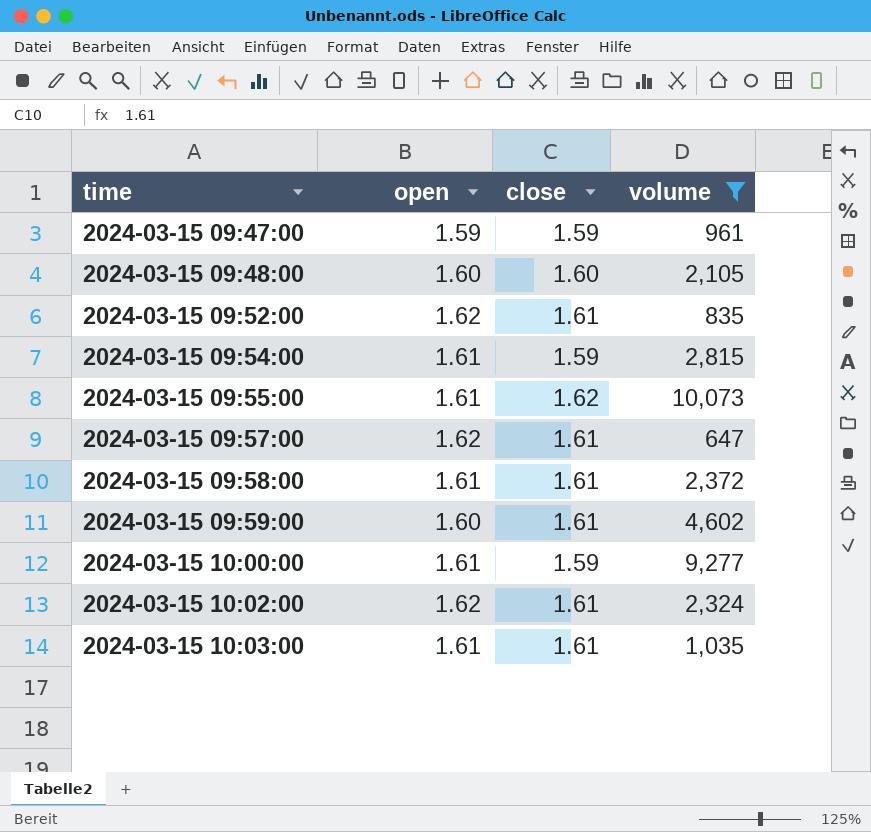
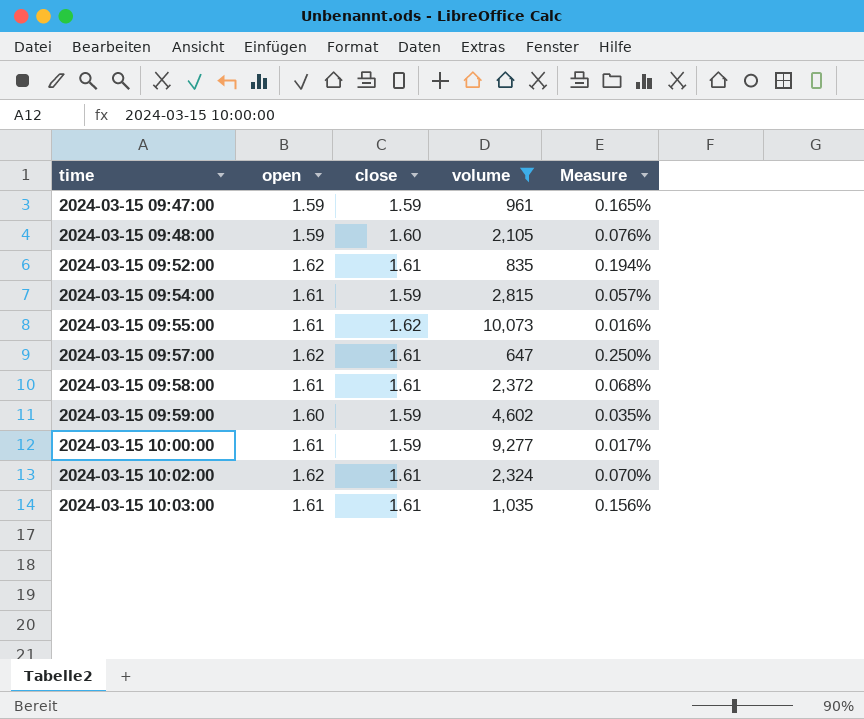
column Measure | formula: none -> [open] / [volume]
2024-03-15 09:48:00 | open: 1.60 -> 1.59
2024-03-15 09:59:00 | close: 1.61 -> 1.59

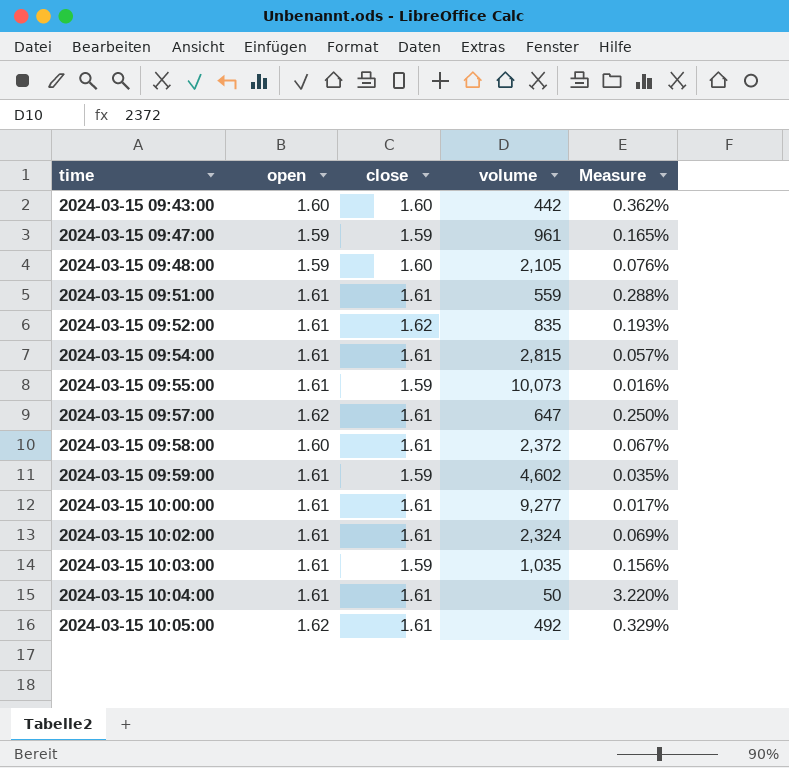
filter: volume >= 647 -> none
2024-03-15 09:52:00 | open: 1.62 -> 1.61
2024-03-15 09:52:00 | close: 1.61 -> 1.62
2024-03-15 09:52:00 | Measure: 0.194% -> 0.193%
2024-03-15 09:54:00 | close: 1.59 -> 1.61
2024-03-15 09:55:00 | close: 1.62 -> 1.59
2024-03-15 09:58:00 | open: 1.61 -> 1.60
2024-03-15 09:58:00 | Measure: 0.068% -> 0.067%
2024-03-15 09:59:00 | open: 1.60 -> 1.61
2024-03-15 10:00:00 | close: 1.59 -> 1.61
2024-03-15 10:02:00 | open: 1.62 -> 1.61
2024-03-15 10:02:00 | Measure: 0.070% -> 0.069%
2024-03-15 10:03:00 | close: 1.61 -> 1.59

